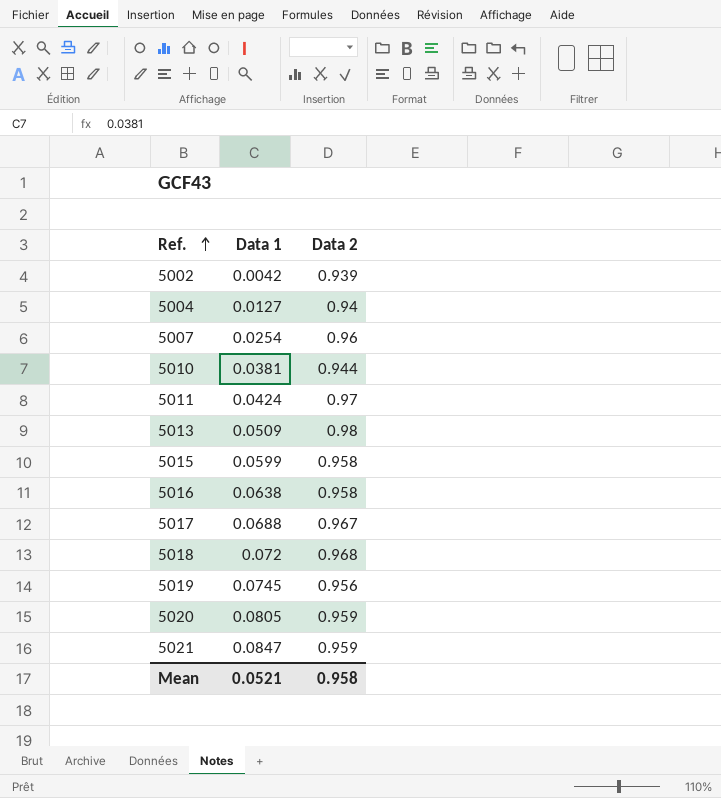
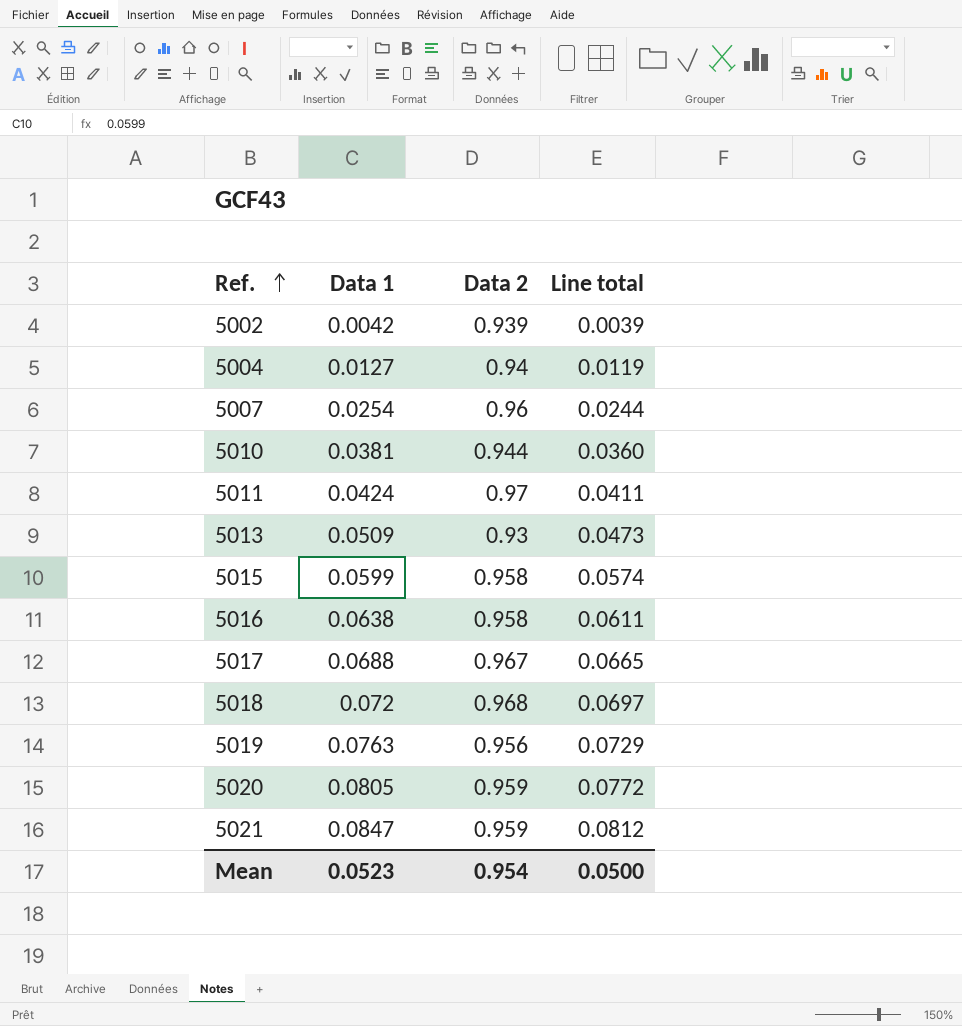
column Line total | formula: none -> [Data 1] * [Data 2]
5013 | Data 2: 0.98 -> 0.93
5019 | Data 1: 0.0745 -> 0.0763
Mean | Data 1: 0.0521 -> 0.0523
Mean | Data 2: 0.958 -> 0.954

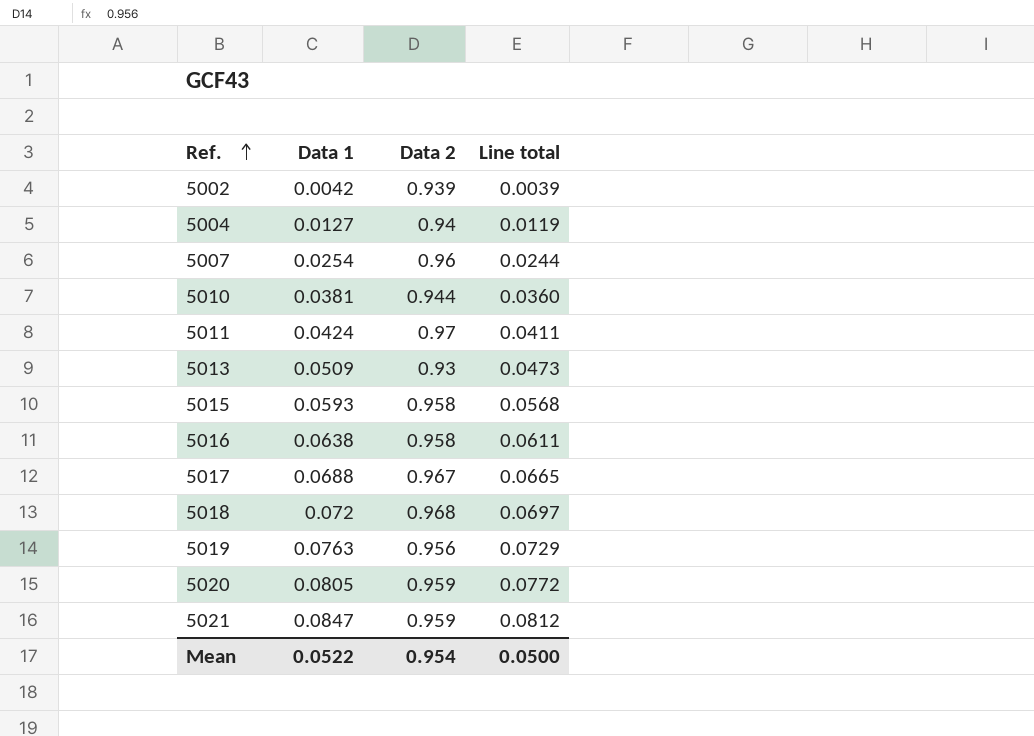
5015 | Data 1: 0.0599 -> 0.0593
5015 | Line total: 0.0574 -> 0.0568
Mean | Data 1: 0.0523 -> 0.0522

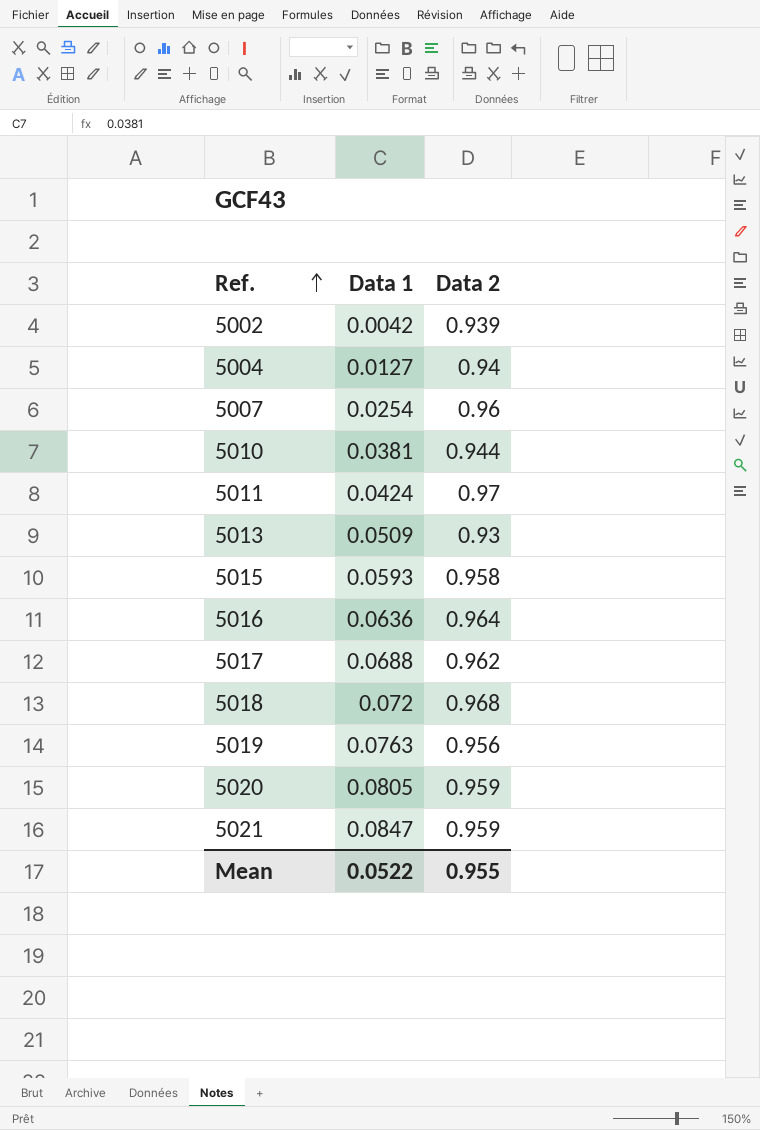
column Line total | formula: [Data 1] * [Data 2] -> none
5016 | Data 1: 0.0638 -> 0.0636
5016 | Data 2: 0.958 -> 0.964
5017 | Data 2: 0.967 -> 0.962
Mean | Data 2: 0.954 -> 0.955

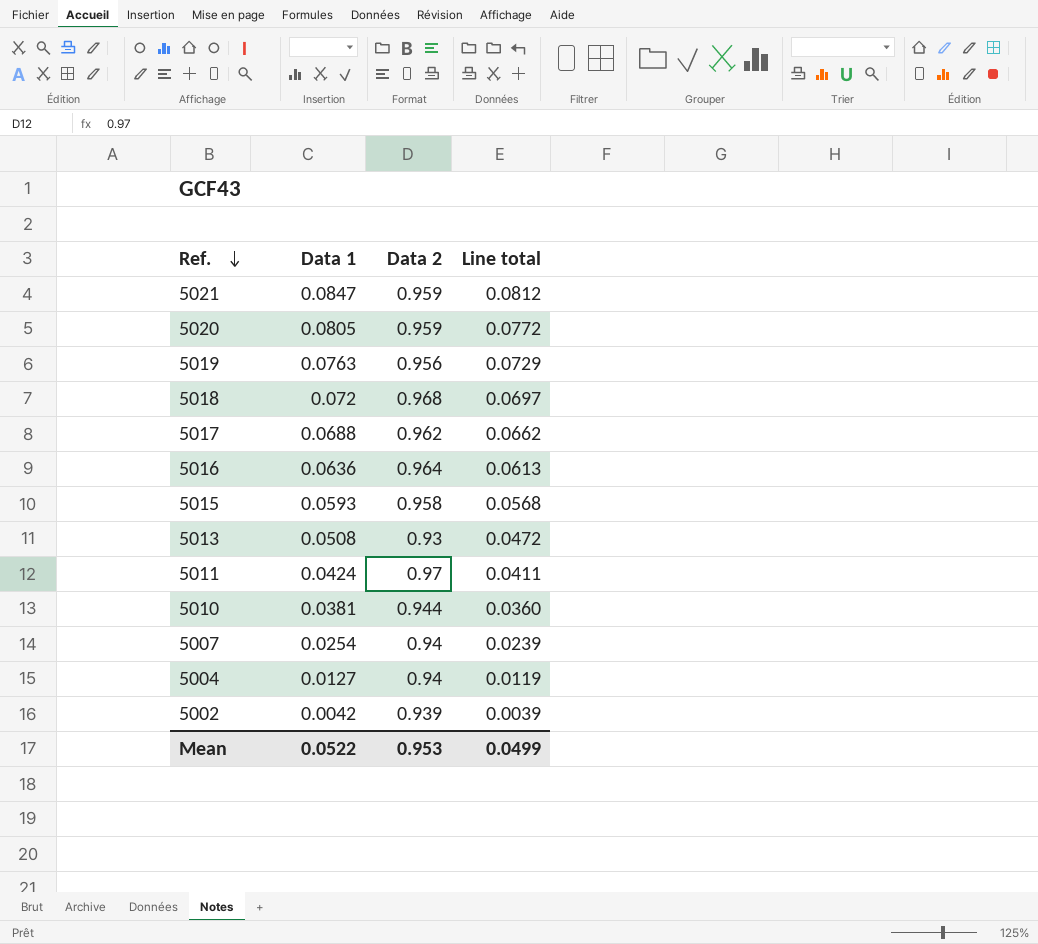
row order: Ref. ascending -> Ref. descending
column Line total | formula: none -> [Data 1] * [Data 2]
5013 | Data 1: 0.0509 -> 0.0508
5007 | Data 2: 0.96 -> 0.94
Mean | Data 2: 0.955 -> 0.953

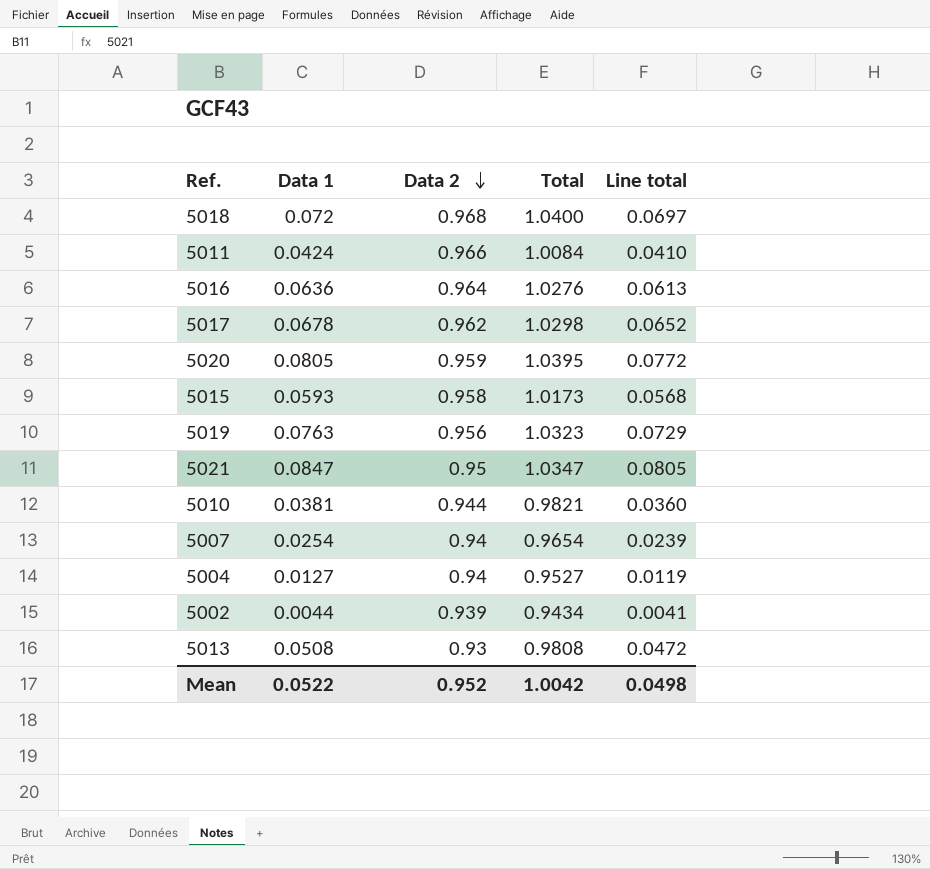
row order: Ref. descending -> Data 2 descending
column Total | formula: none -> [Data 1] + [Data 2]
5011 | Data 2: 0.97 -> 0.966
5011 | Line total: 0.0411 -> 0.0410
5017 | Data 1: 0.0688 -> 0.0678
5017 | Line total: 0.0662 -> 0.0652
5021 | Data 2: 0.959 -> 0.95
5021 | Line total: 0.0812 -> 0.0805
5002 | Data 1: 0.0042 -> 0.0044
5002 | Line total: 0.0039 -> 0.0041
Mean | Data 2: 0.953 -> 0.952
Mean | Line total: 0.0499 -> 0.0498

